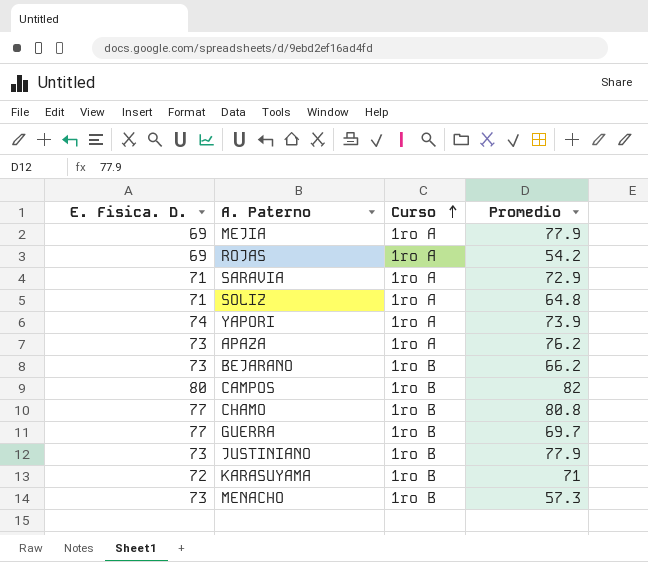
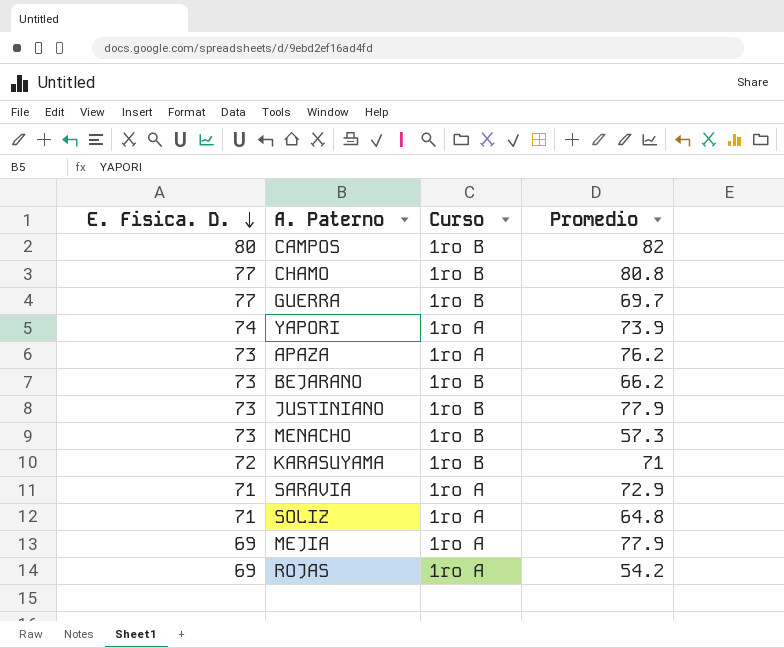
row order: Curso ascending -> E. Fisica. D. descending

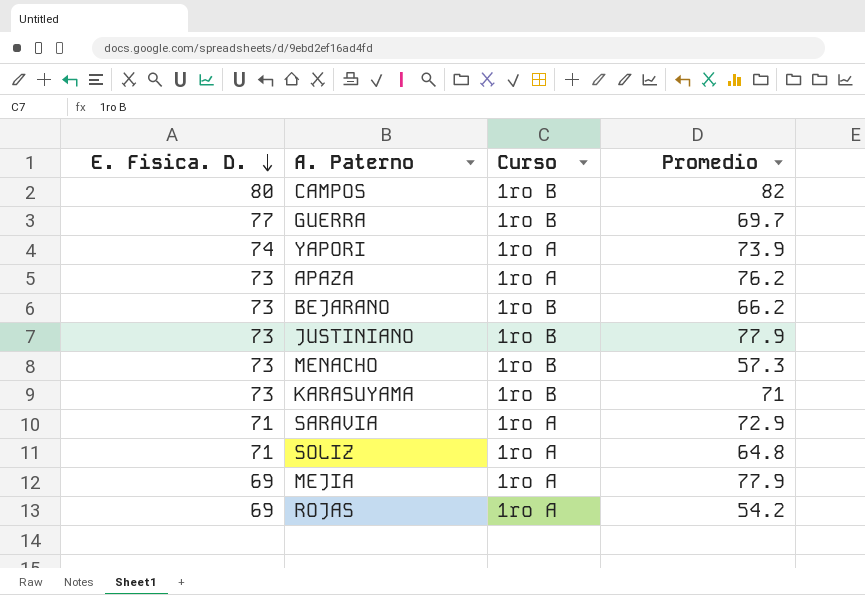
row CHAMO: 77 | 1ro B | 80.8 -> none
KARASUYAMA | E. Fisica. D.: 72 -> 73

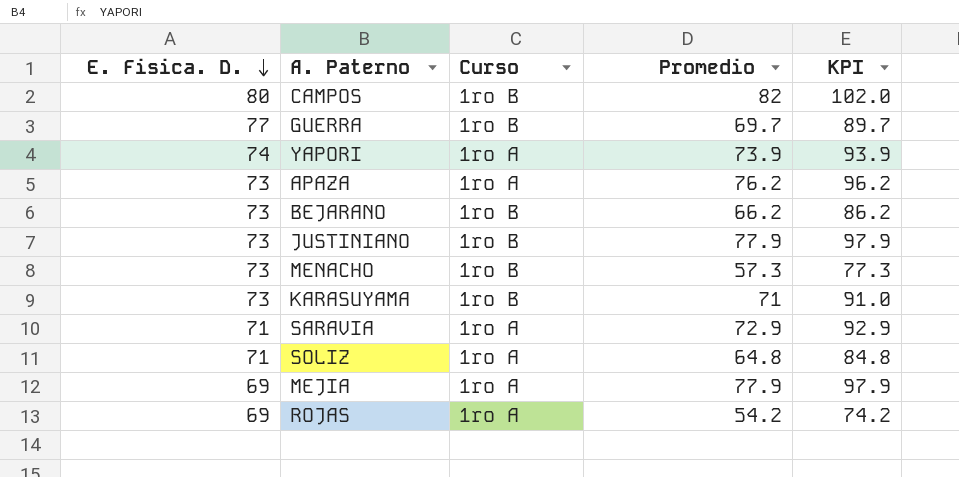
column KPI | formula: none -> [Promedio] + 20

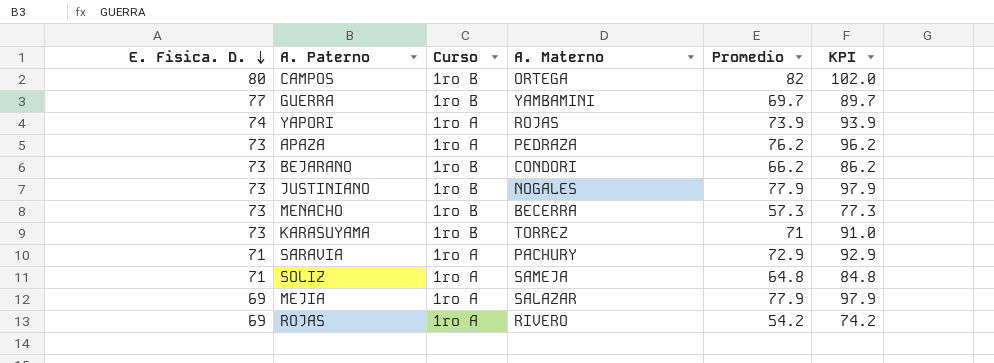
column A. Materno | position: none -> 4

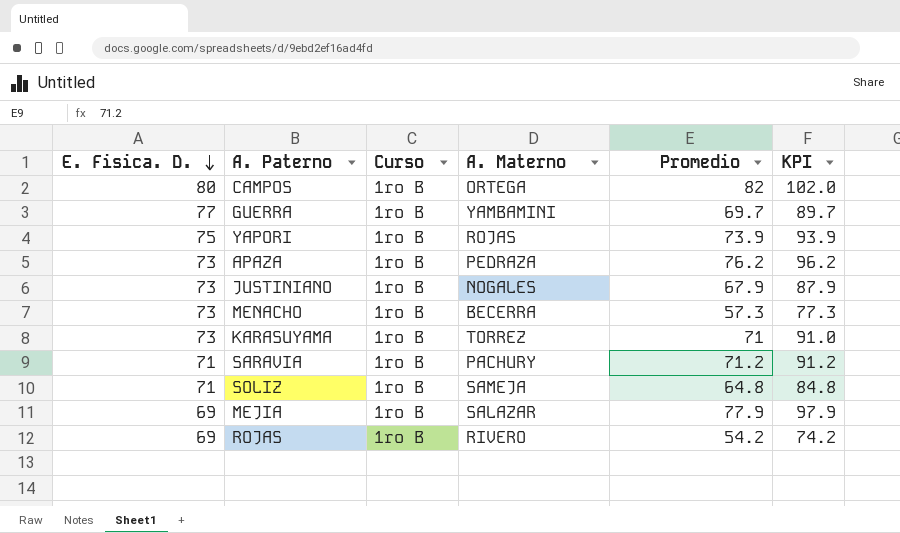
row BEJARANO: 73 | 1ro B | CONDORI | 66.2 | 86.2 -> none
YAPORI | E. Fisica. D.: 74 -> 75
YAPORI | Curso: 1ro A -> 1ro B
APAZA | Curso: 1ro A -> 1ro B
JUSTINIANO | Promedio: 77.9 -> 67.9
JUSTINIANO | KPI: 97.9 -> 87.9
SARAVIA | Curso: 1ro A -> 1ro B
SARAVIA | Promedio: 72.9 -> 71.2
SARAVIA | KPI: 92.9 -> 91.2
SOLIZ | Curso: 1ro A -> 1ro B
MEJIA | Curso: 1ro A -> 1ro B
ROJAS | Curso: 1ro A -> 1ro B

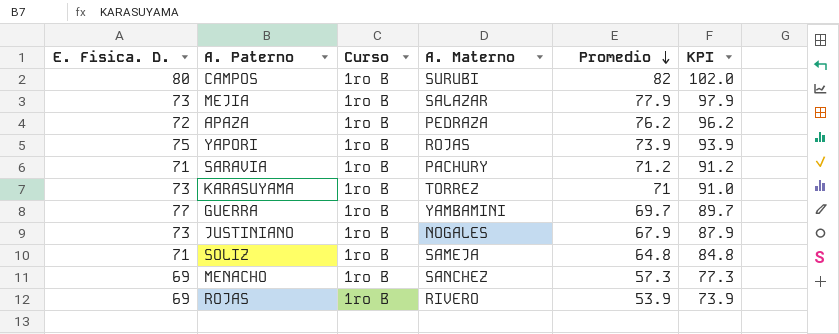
row order: E. Fisica. D. descending -> Promedio descending
CAMPOS | A. Materno: ORTEGA -> SURUBI
MEJIA | E. Fisica. D.: 69 -> 73
APAZA | E. Fisica. D.: 73 -> 72
MENACHO | E. Fisica. D.: 73 -> 69
MENACHO | A. Materno: BECERRA -> SANCHEZ
ROJAS | Promedio: 54.2 -> 53.9
ROJAS | KPI: 74.2 -> 73.9

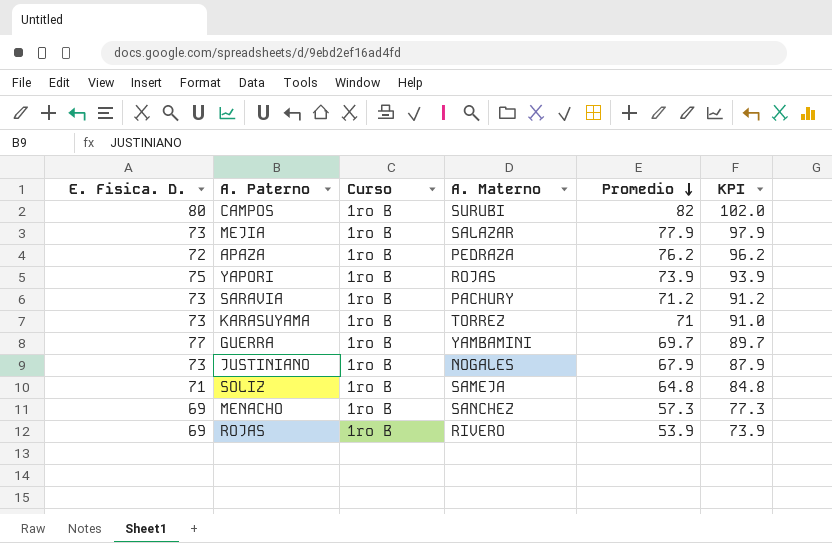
SARAVIA | E. Fisica. D.: 71 -> 73

